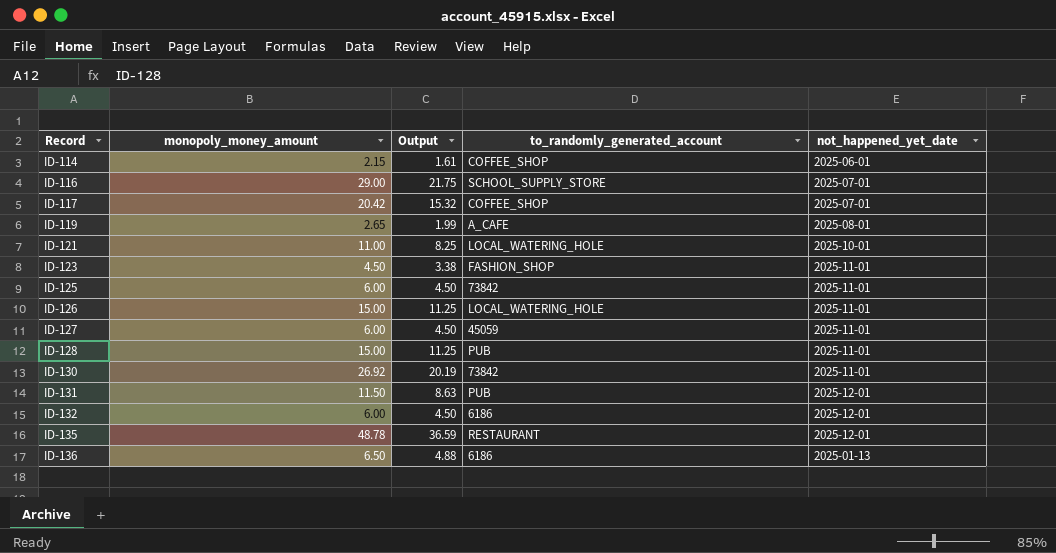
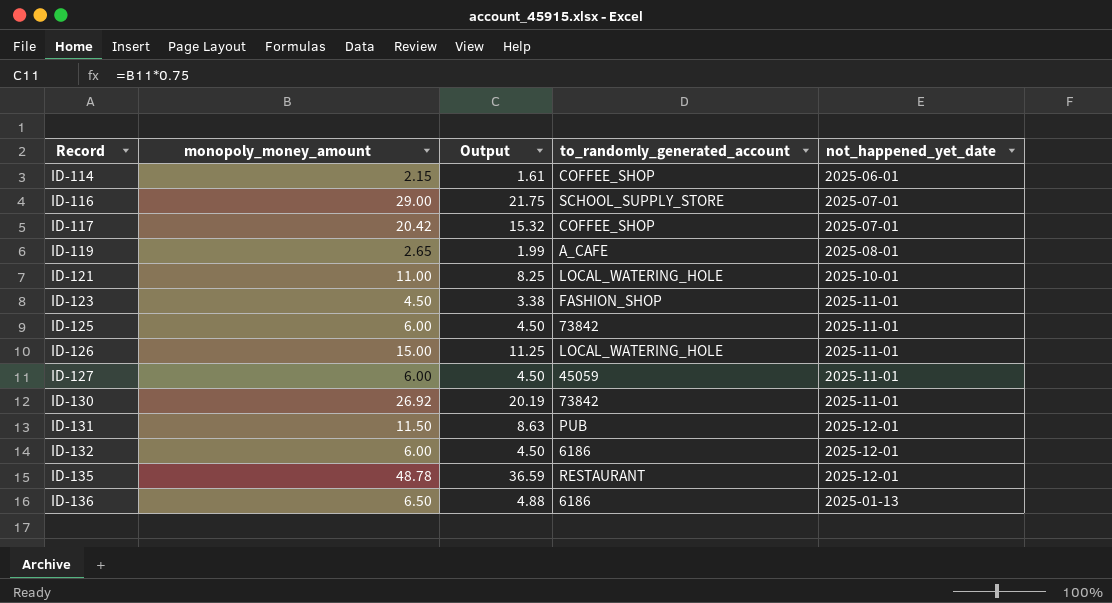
row ID-128: 15.00 | 11.25 | PUB | 2025-11-01 -> none

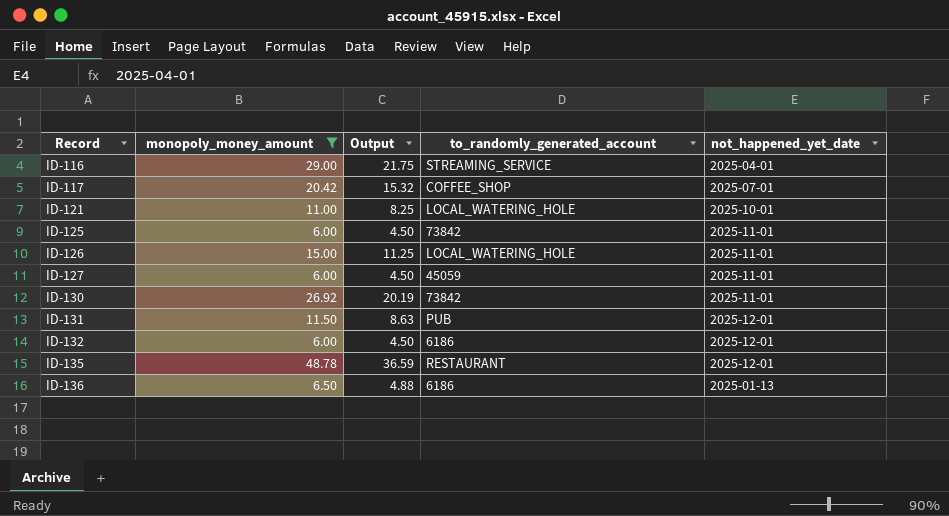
filter: none -> monopoly_money_amount >= 6.00
ID-116 | to_randomly_generated_account: SCHOOL_SUPPLY_STORE -> STREAMING_SERVICE
ID-116 | not_happened_yet_date: 2025-07-01 -> 2025-04-01

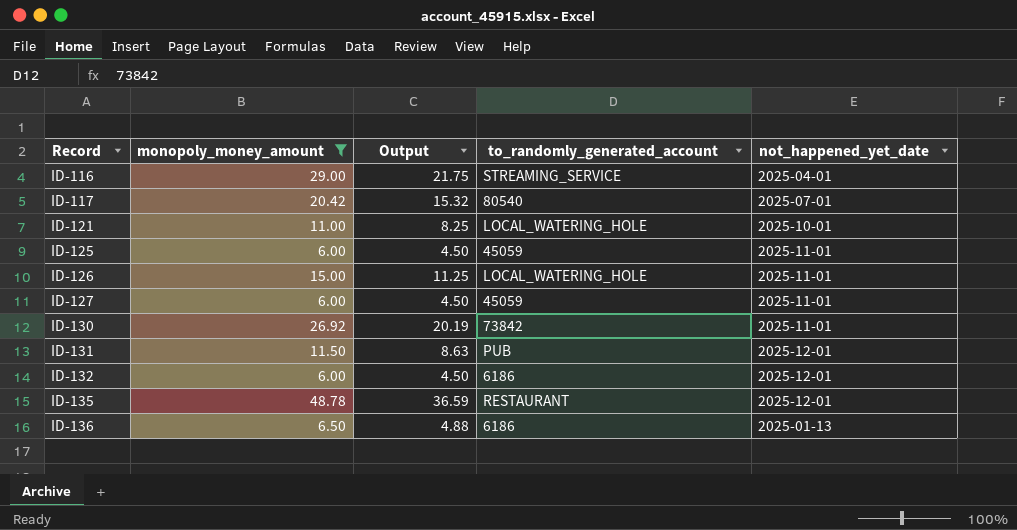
ID-117 | to_randomly_generated_account: COFFEE_SHOP -> 80540
ID-125 | to_randomly_generated_account: 73842 -> 45059

